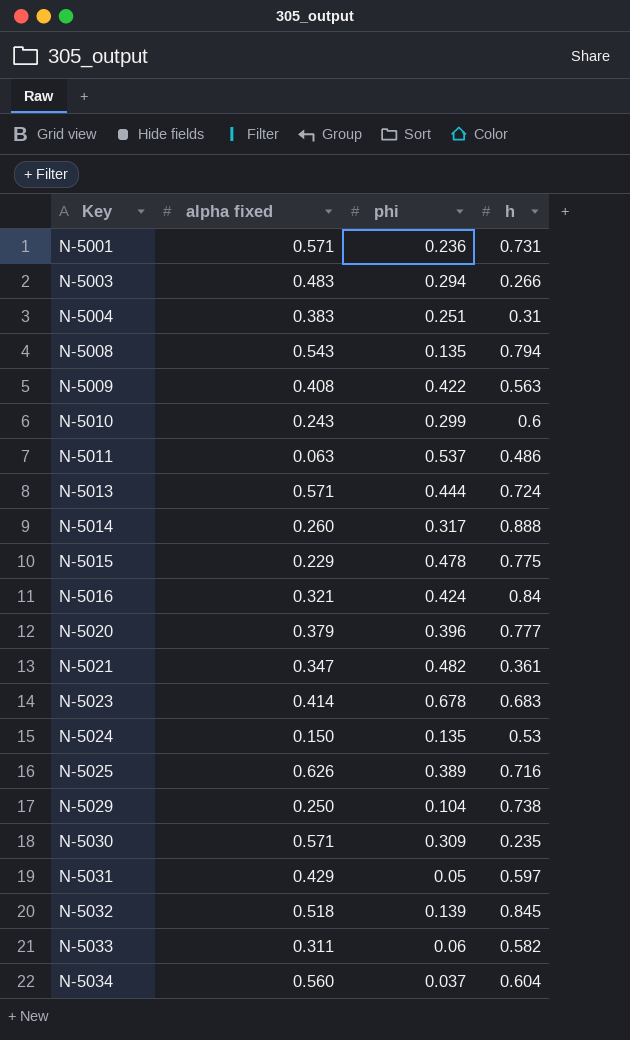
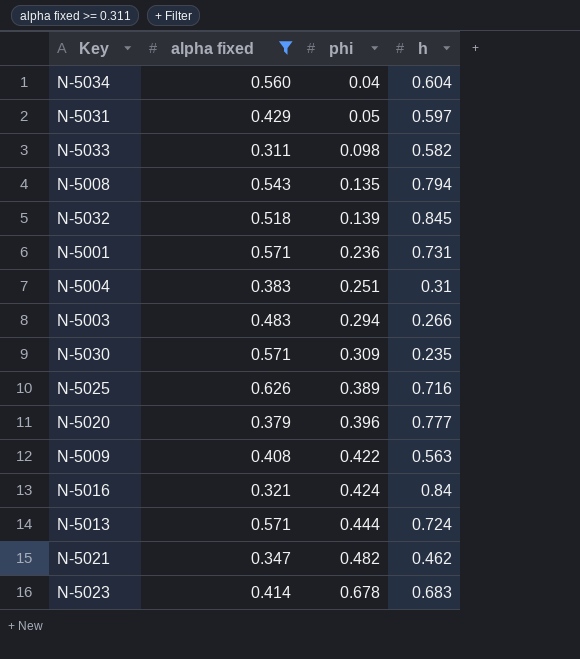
filter: none -> alpha fixed >= 0.311
row order: Key ascending -> phi ascending
N-5034 | phi: 0.037 -> 0.04
N-5033 | phi: 0.06 -> 0.098
N-5021 | h: 0.361 -> 0.462

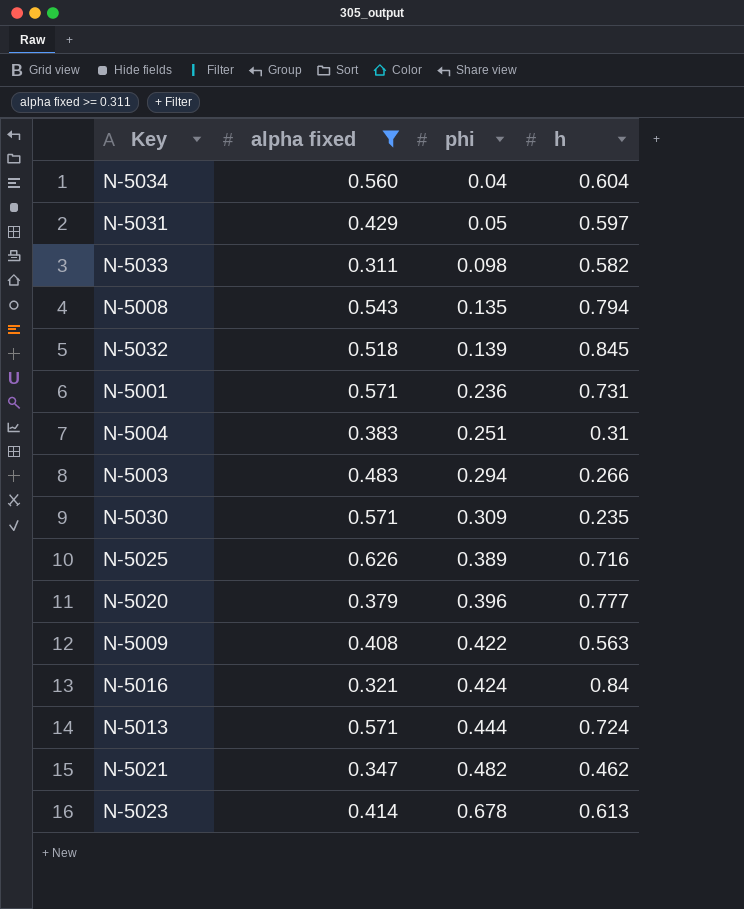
N-5023 | h: 0.683 -> 0.613

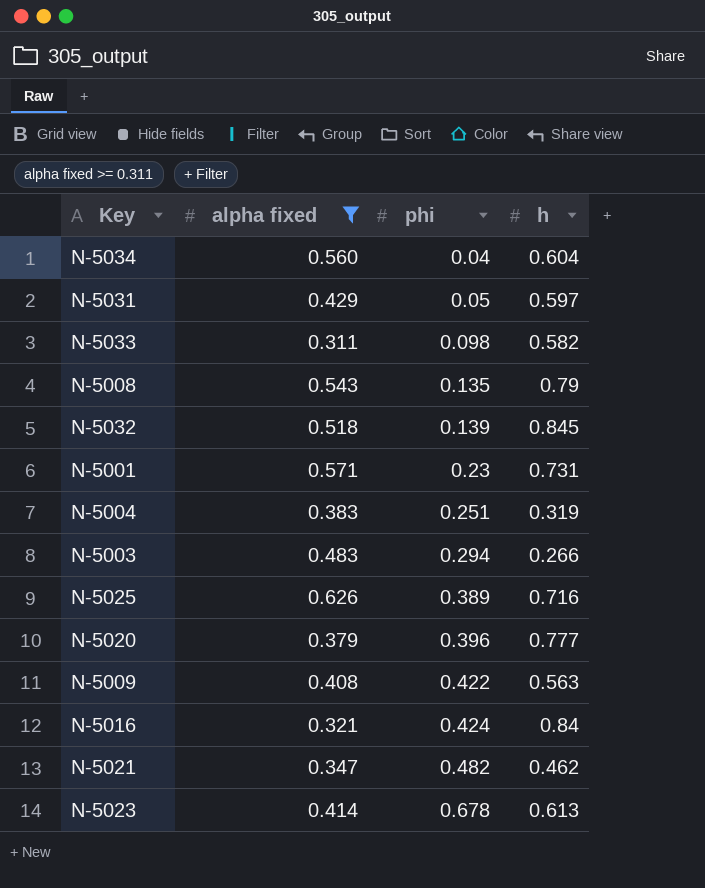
row N-5030: 0.571 | 0.309 | 0.235 -> none
row N-5013: 0.571 | 0.444 | 0.724 -> none
N-5008 | h: 0.794 -> 0.79
N-5001 | phi: 0.236 -> 0.23
N-5004 | h: 0.31 -> 0.319

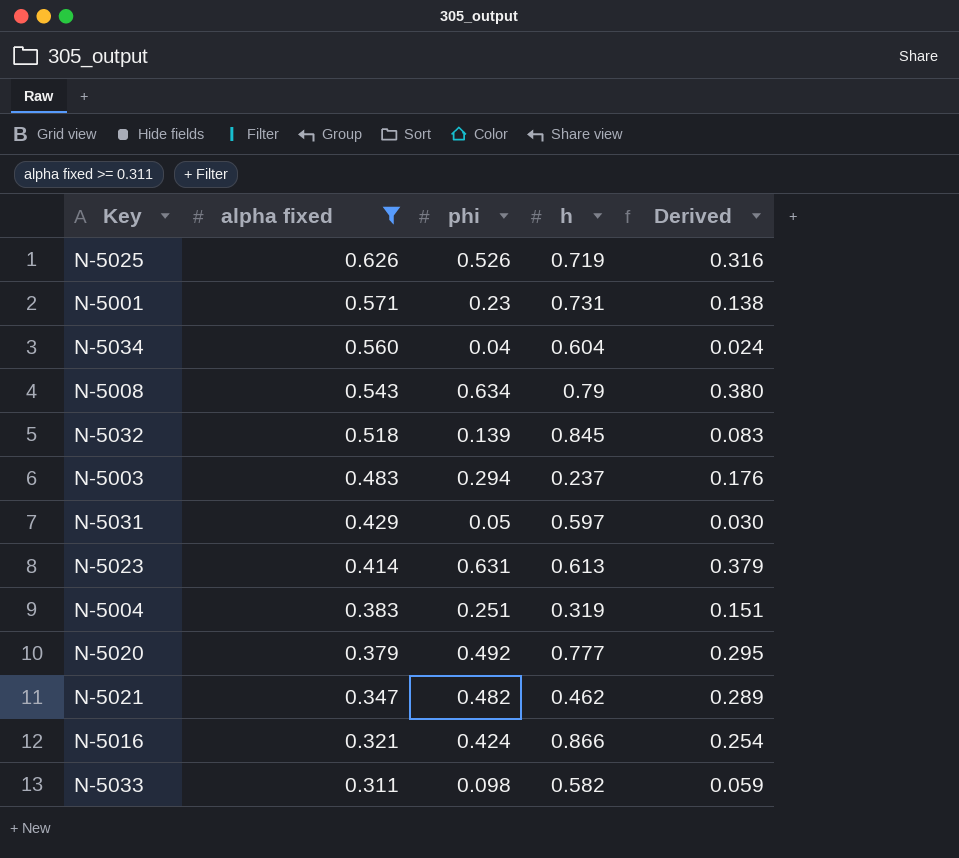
row order: phi ascending -> alpha fixed descending
column Derived | formula: none -> [phi] * 0.6
row N-5009: 0.408 | 0.422 | 0.563 -> none
N-5025 | phi: 0.389 -> 0.526
N-5025 | h: 0.716 -> 0.719
N-5008 | phi: 0.135 -> 0.634
N-5003 | h: 0.266 -> 0.237
N-5023 | phi: 0.678 -> 0.631
N-5020 | phi: 0.396 -> 0.492
N-5016 | h: 0.84 -> 0.866

